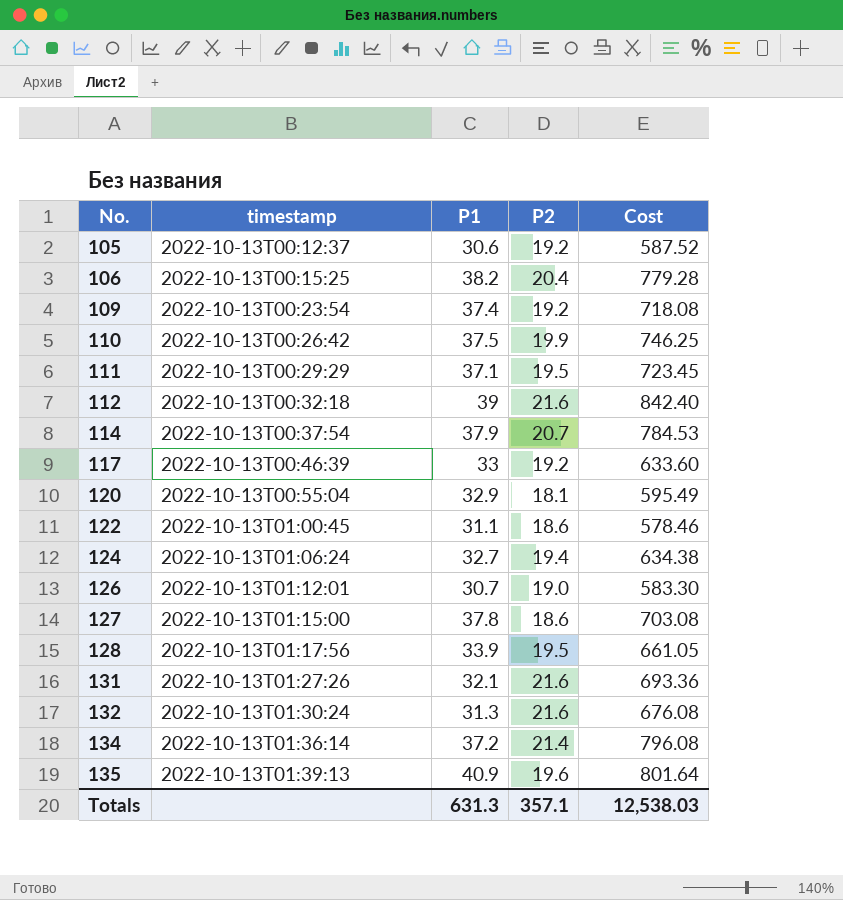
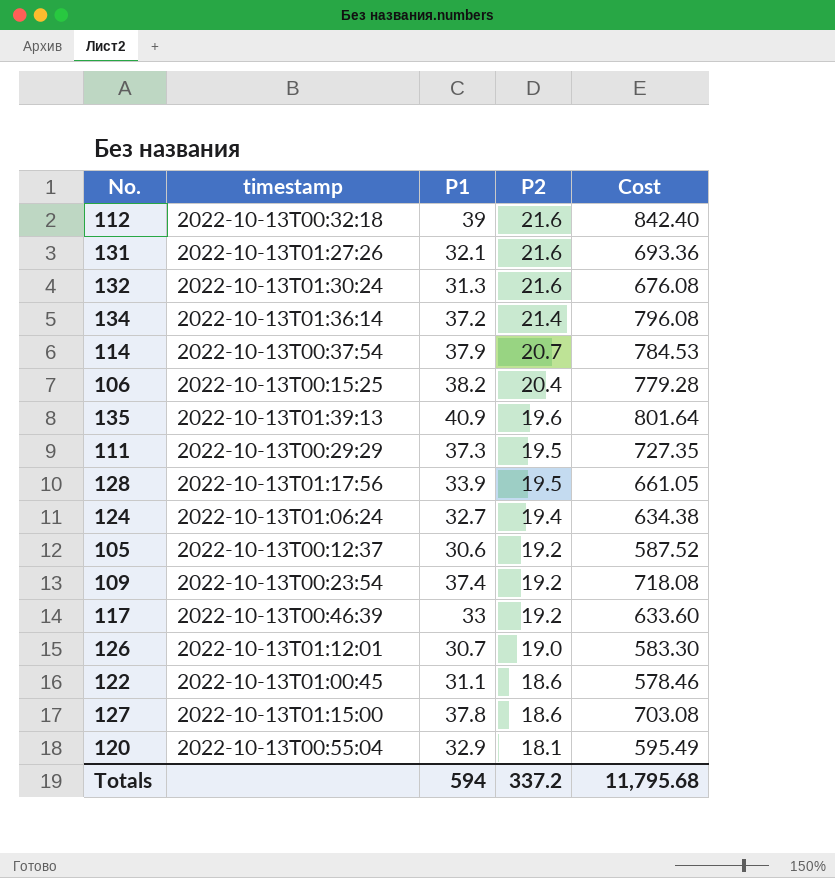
row order: No. ascending -> P2 descending
row 110: 2022-10-13T00:26:42 | 37.5 | 19.9 | 746.25 -> none
111 | P1: 37.1 -> 37.3
111 | Cost: 723.45 -> 727.35
Totals | P1: 631.3 -> 594
Totals | P2: 357.1 -> 337.2
Totals | Cost: 12,538.03 -> 11,795.68

